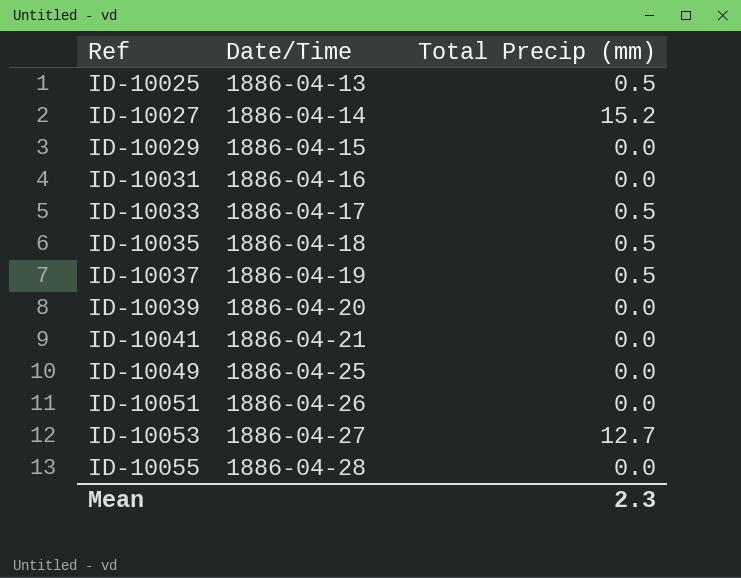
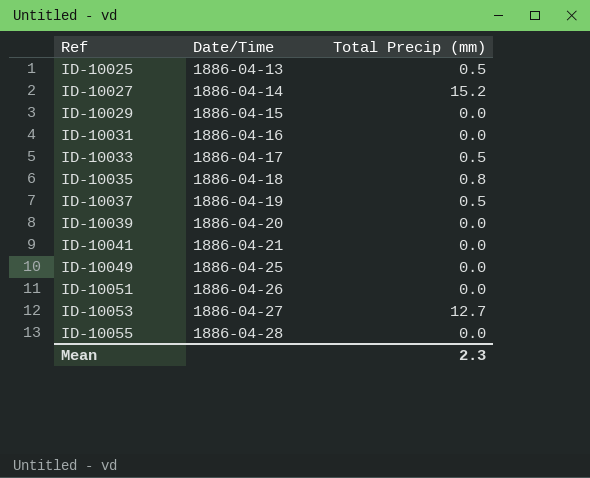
ID-10035 | Total Precip (mm): 0.5 -> 0.8

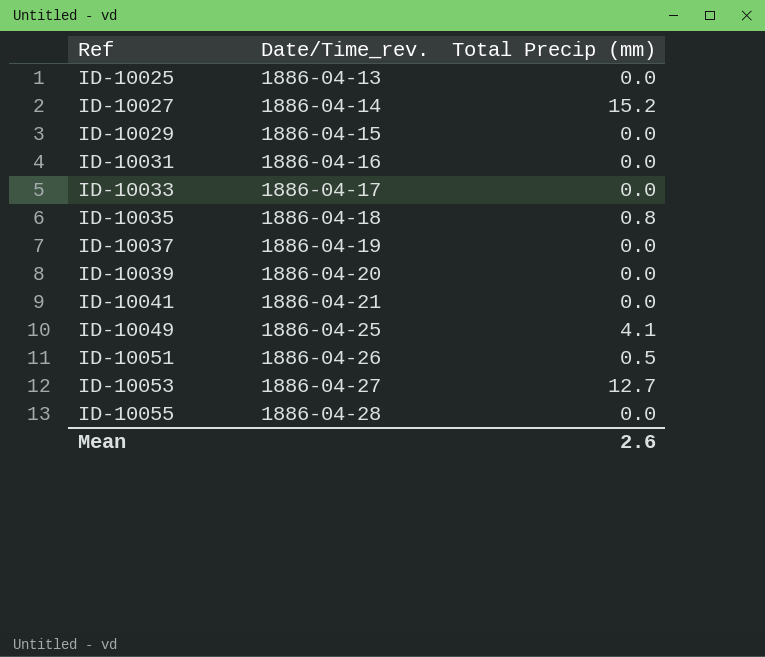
column name: Date/Time -> Date/Time_rev.
ID-10025 | Total Precip (mm): 0.5 -> 0.0
ID-10033 | Total Precip (mm): 0.5 -> 0.0
ID-10037 | Total Precip (mm): 0.5 -> 0.0
ID-10049 | Total Precip (mm): 0.0 -> 4.1
ID-10051 | Total Precip (mm): 0.0 -> 0.5
Mean | Total Precip (mm): 2.3 -> 2.6

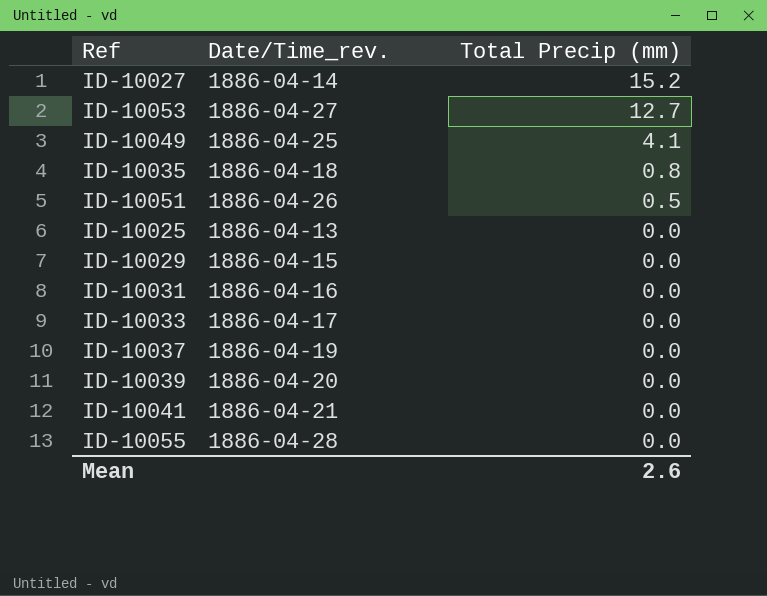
row order: Ref ascending -> Total Precip (mm) descending

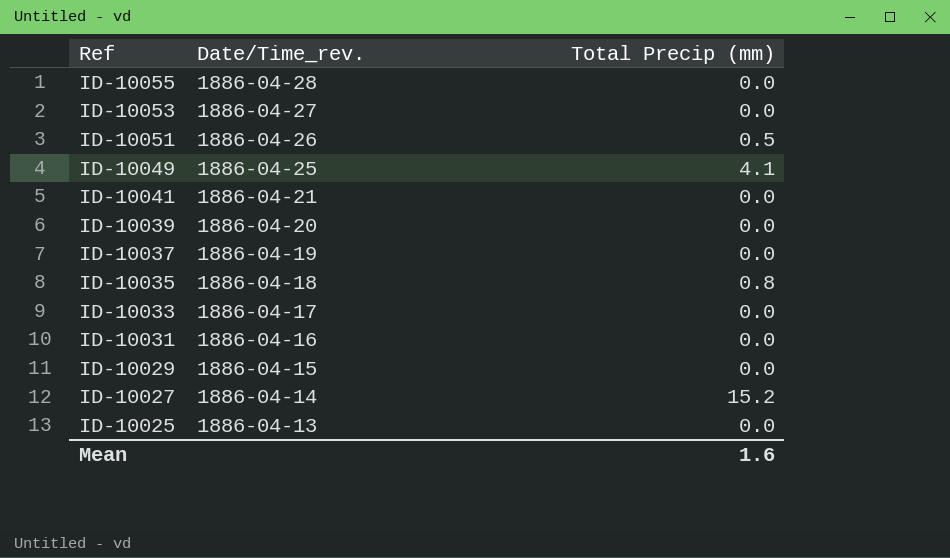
row order: Total Precip (mm) descending -> Ref descending
ID-10053 | Total Precip (mm): 12.7 -> 0.0
Mean | Total Precip (mm): 2.6 -> 1.6

